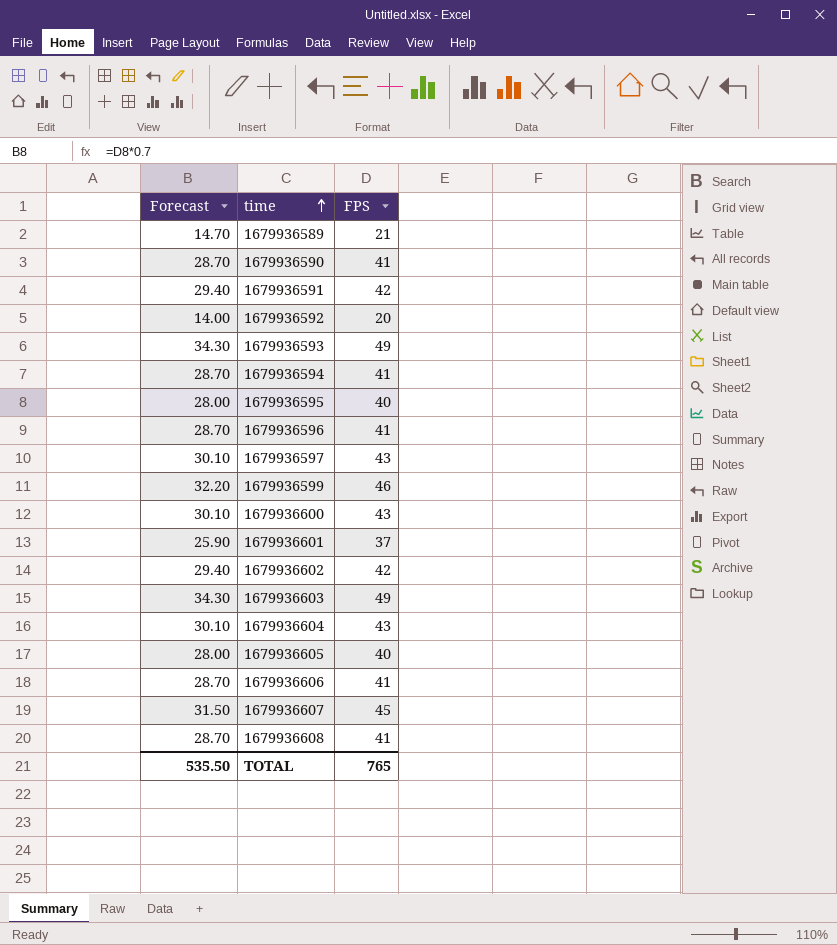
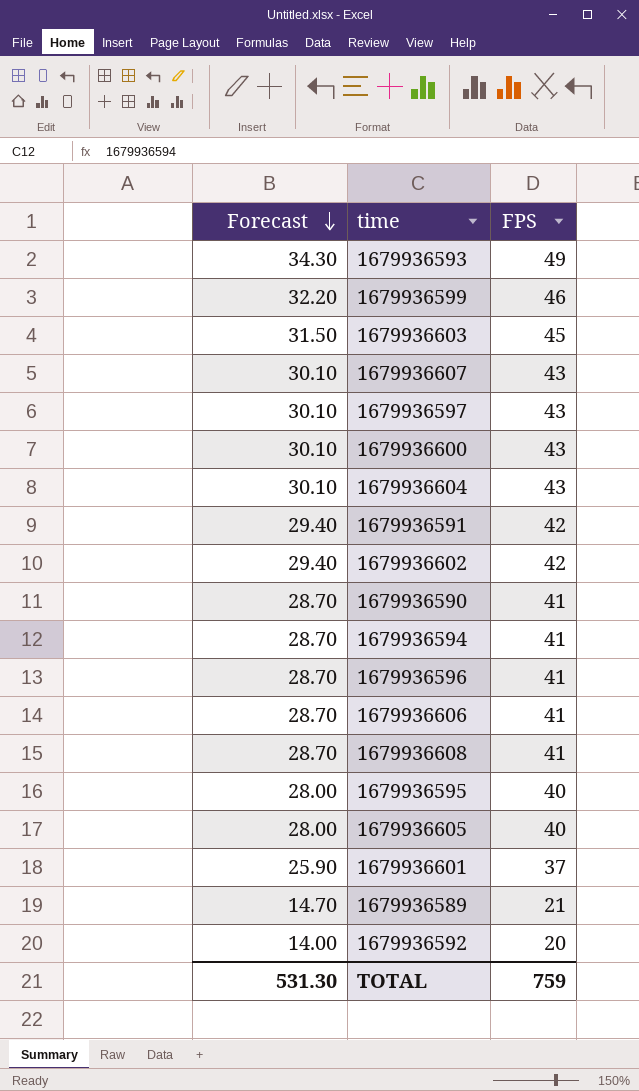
row order: time ascending -> Forecast descending
1679936603 | Forecast: 34.30 -> 31.50
1679936603 | FPS: 49 -> 45
1679936607 | Forecast: 31.50 -> 30.10
1679936607 | FPS: 45 -> 43
TOTAL | Forecast: 535.50 -> 531.30
TOTAL | FPS: 765 -> 759

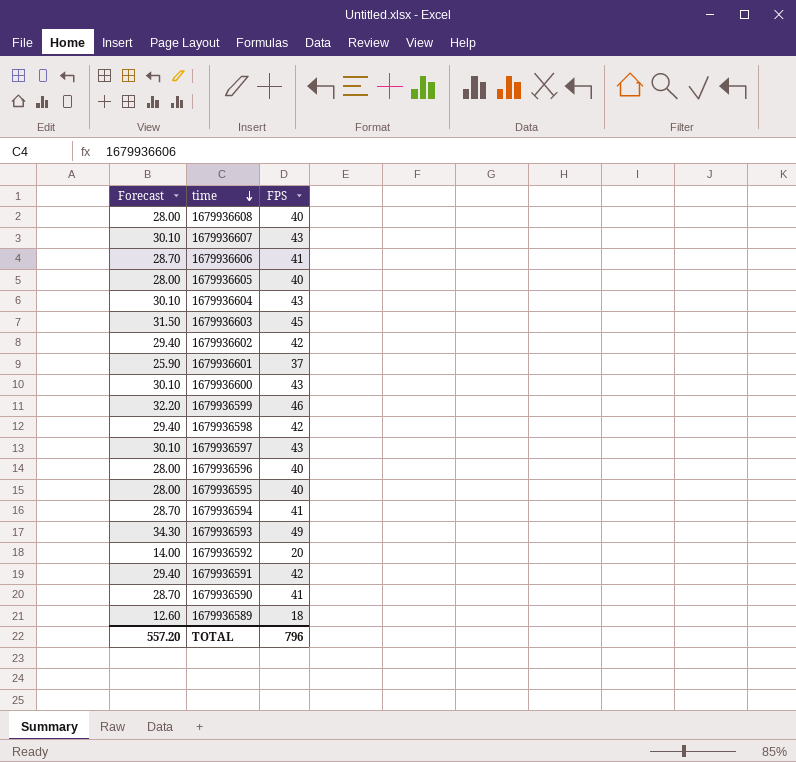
row order: Forecast descending -> time descending
1679936608 | Forecast: 28.70 -> 28.00
1679936608 | FPS: 41 -> 40
row 1679936598: none -> 29.40 | 42
1679936596 | Forecast: 28.70 -> 28.00
1679936596 | FPS: 41 -> 40
1679936589 | Forecast: 14.70 -> 12.60
1679936589 | FPS: 21 -> 18
TOTAL | Forecast: 531.30 -> 557.20
TOTAL | FPS: 759 -> 796

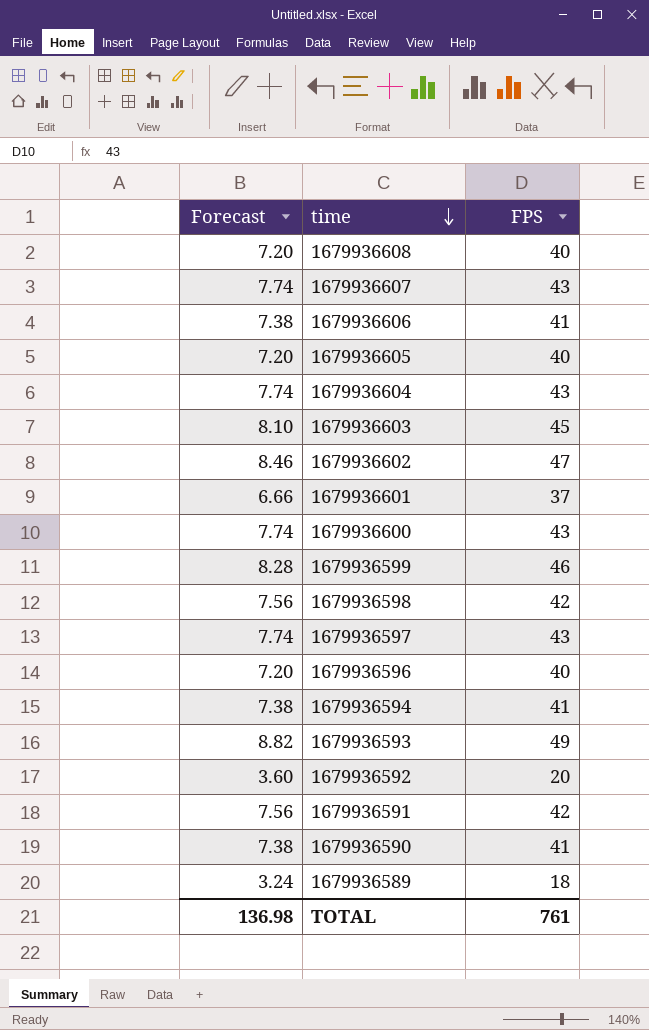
column Forecast | formula: [FPS] * 0.7 -> [FPS] * 0.18
row 1679936595: 28.00 | 40 -> none
1679936602 | FPS: 42 -> 47
TOTAL | Forecast: 557.20 -> 136.98
TOTAL | FPS: 796 -> 761

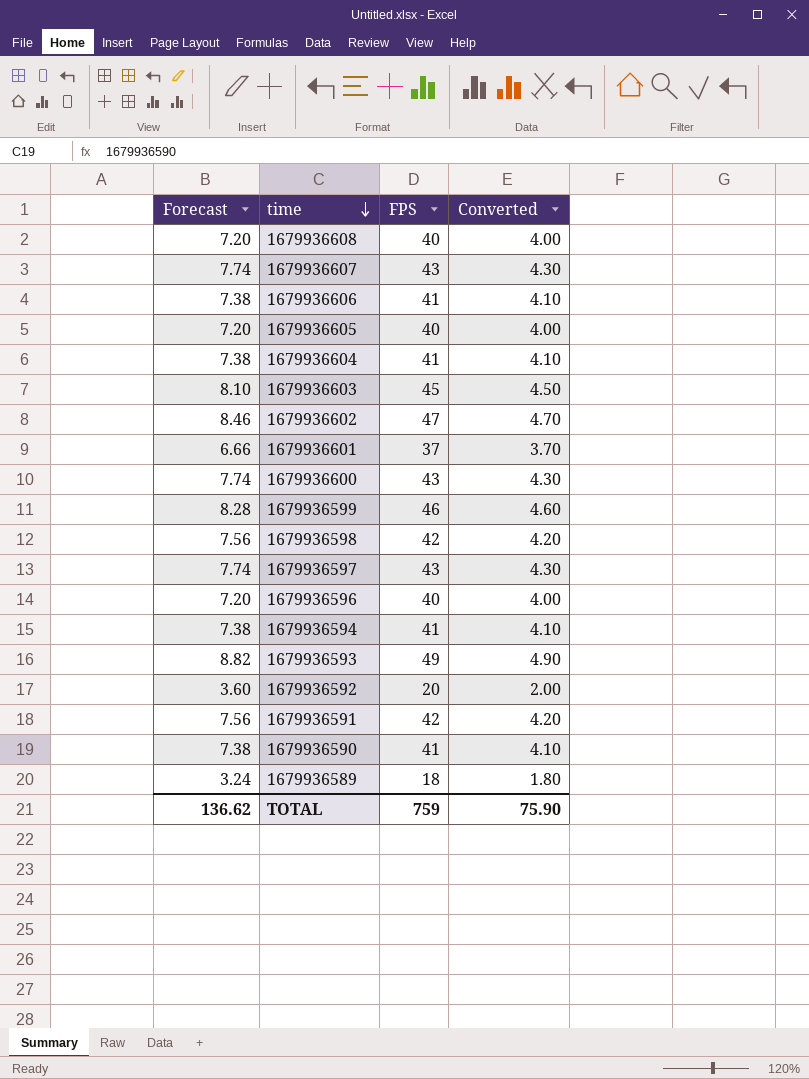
column Converted | formula: none -> [FPS] * 0.1
1679936604 | Forecast: 7.74 -> 7.38
1679936604 | FPS: 43 -> 41
TOTAL | Forecast: 136.98 -> 136.62
TOTAL | FPS: 761 -> 759

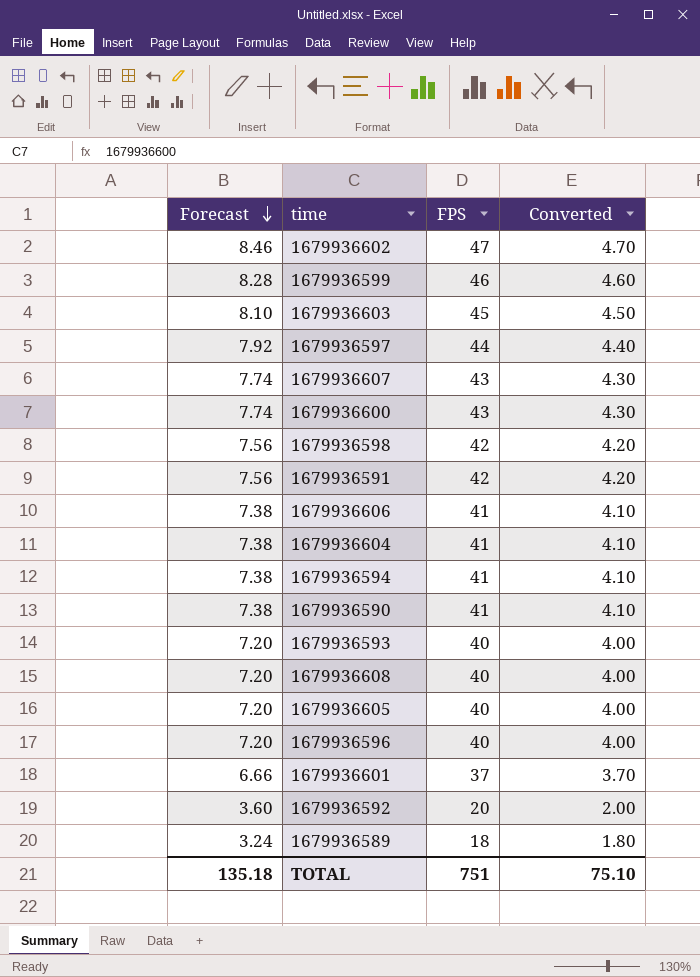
row order: time descending -> Forecast descending
1679936597 | Forecast: 7.74 -> 7.92
1679936597 | FPS: 43 -> 44
1679936597 | Converted: 4.30 -> 4.40
1679936593 | Forecast: 8.82 -> 7.20
1679936593 | FPS: 49 -> 40
1679936593 | Converted: 4.90 -> 4.00
TOTAL | Forecast: 136.62 -> 135.18
TOTAL | FPS: 759 -> 751
TOTAL | Converted: 75.90 -> 75.10

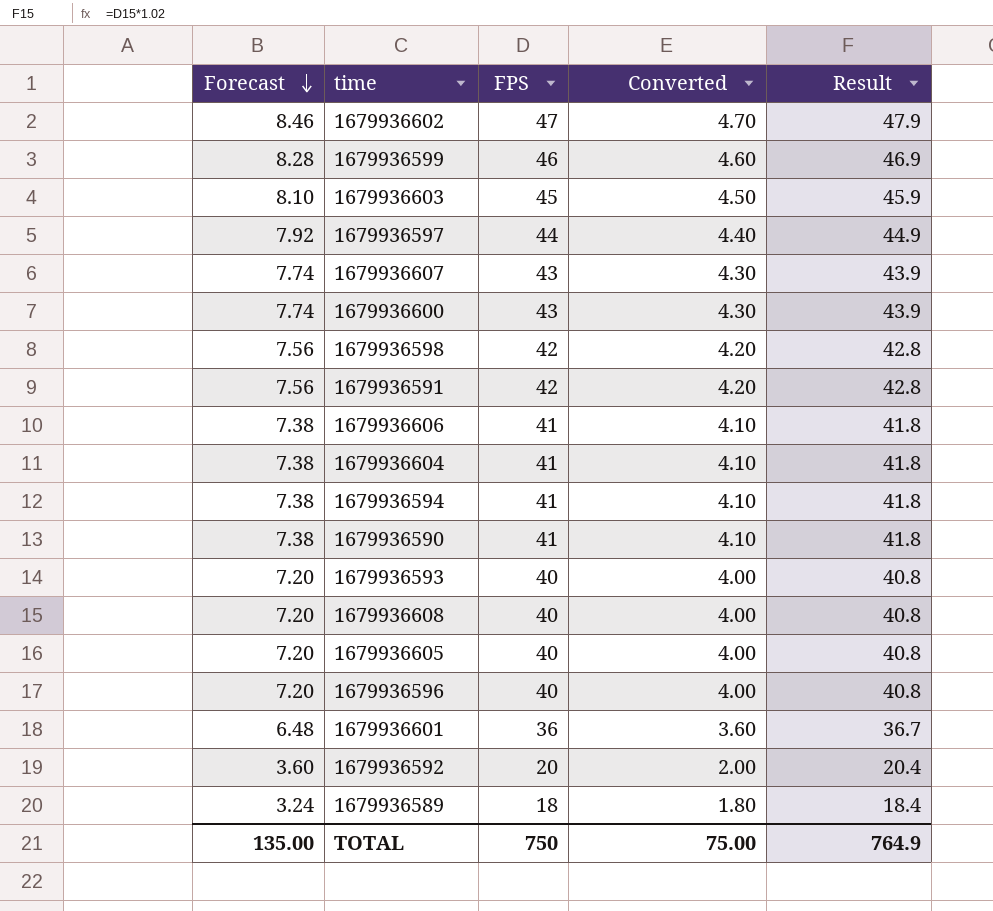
column Result | formula: none -> [FPS] * 1.02
1679936601 | Forecast: 6.66 -> 6.48
1679936601 | FPS: 37 -> 36
1679936601 | Converted: 3.70 -> 3.60
TOTAL | Forecast: 135.18 -> 135.00
TOTAL | FPS: 751 -> 750
TOTAL | Converted: 75.10 -> 75.00

